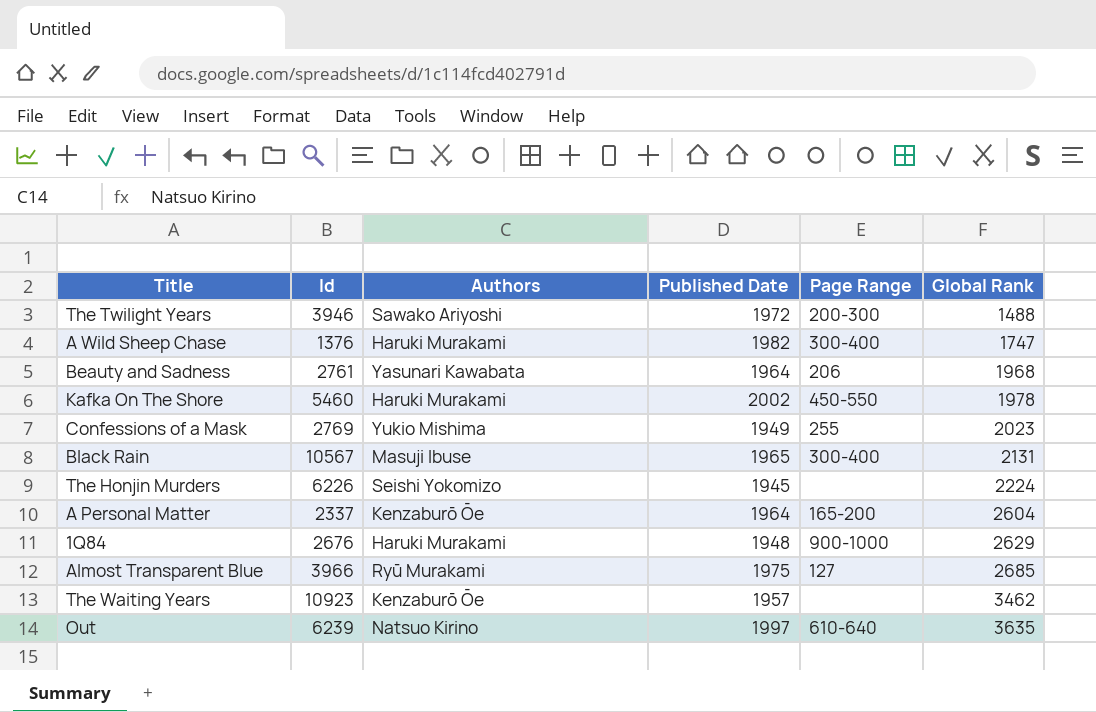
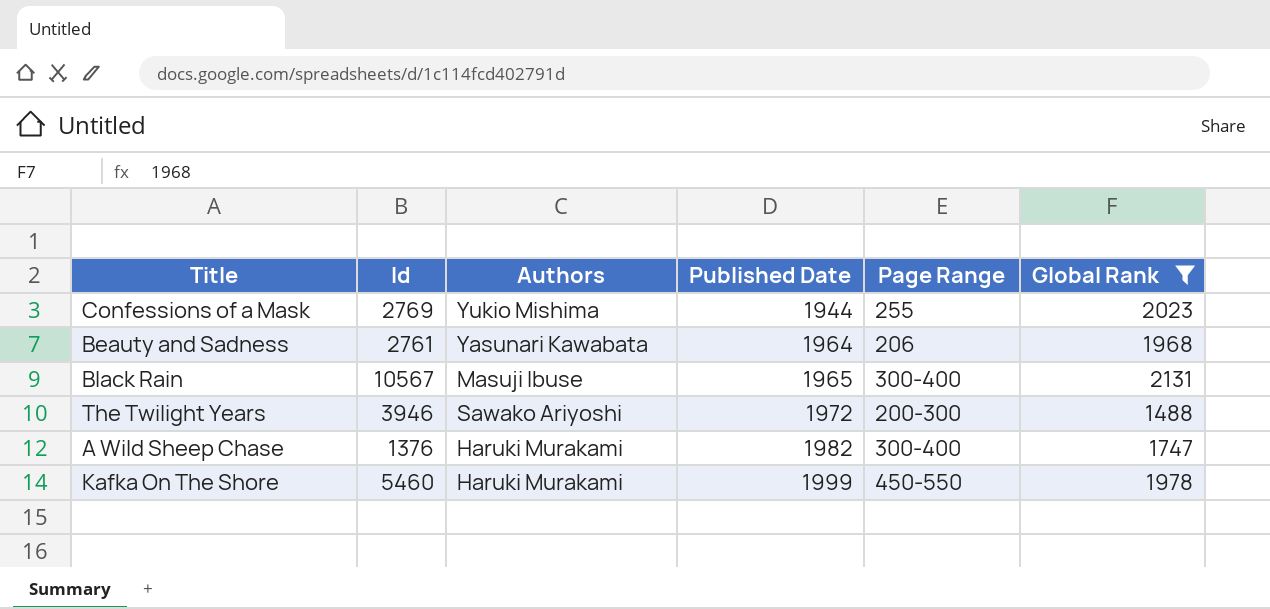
filter: none -> Global Rank <= 2131
row order: Global Rank ascending -> Published Date ascending
Confessions of a Mask | Published Date: 1949 -> 1944
Kafka On The Shore | Published Date: 2002 -> 1999

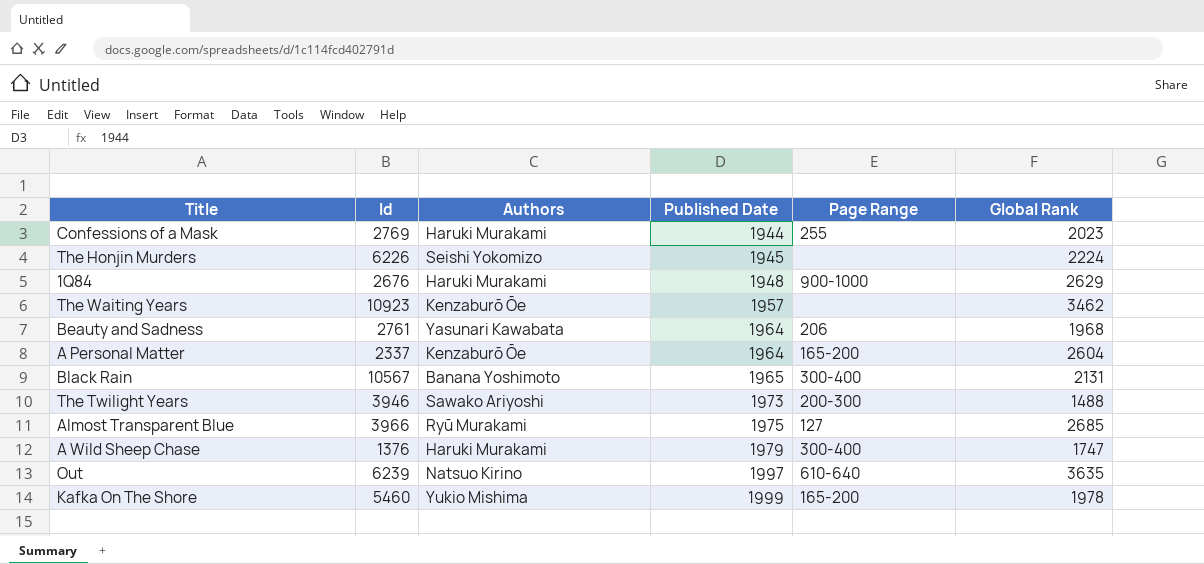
filter: Global Rank <= 2131 -> none
Confessions of a Mask | Authors: Yukio Mishima -> Haruki Murakami
Black Rain | Authors: Masuji Ibuse -> Banana Yoshimoto
The Twilight Years | Published Date: 1972 -> 1973
A Wild Sheep Chase | Published Date: 1982 -> 1979
Kafka On The Shore | Authors: Haruki Murakami -> Yukio Mishima
Kafka On The Shore | Page Range: 450-550 -> 165-200

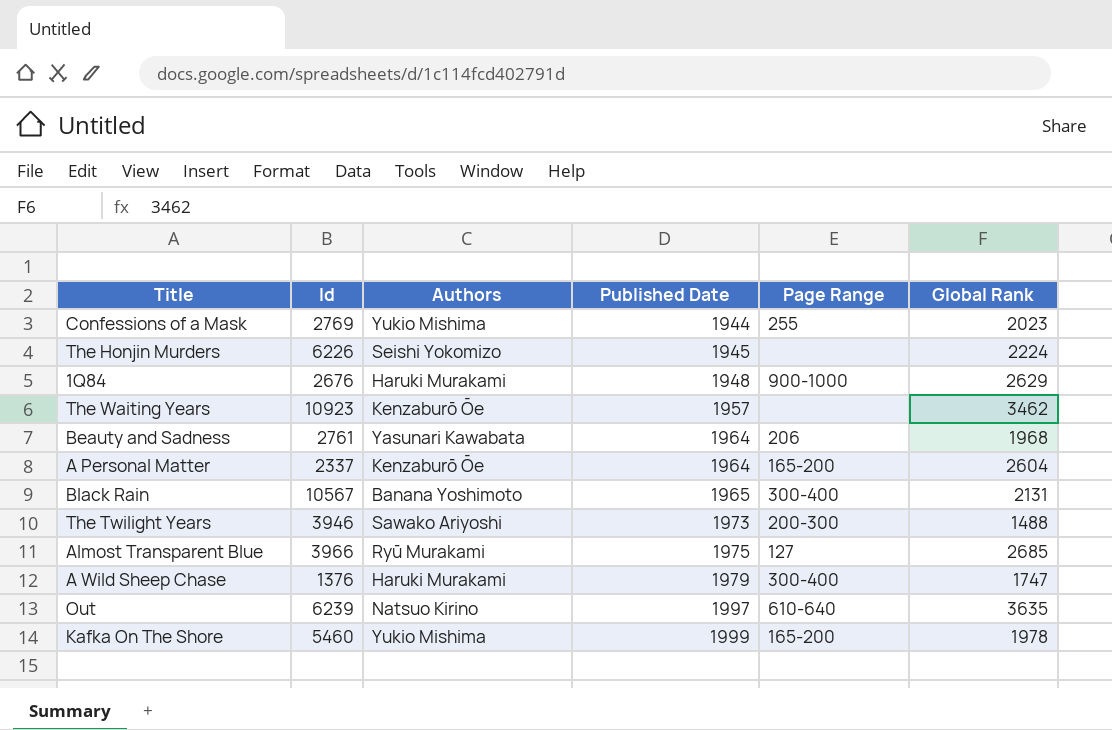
Confessions of a Mask | Authors: Haruki Murakami -> Yukio Mishima

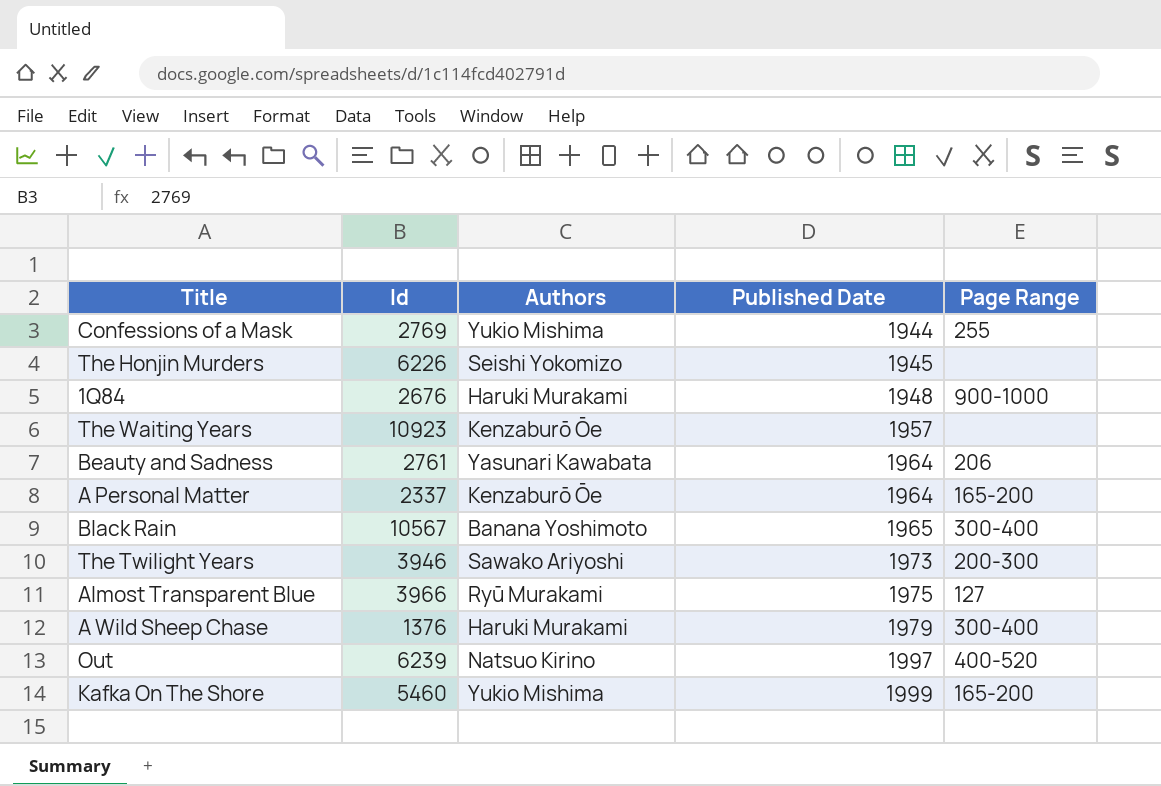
column Global Rank | position: 6 -> none
Out | Page Range: 610-640 -> 400-520

